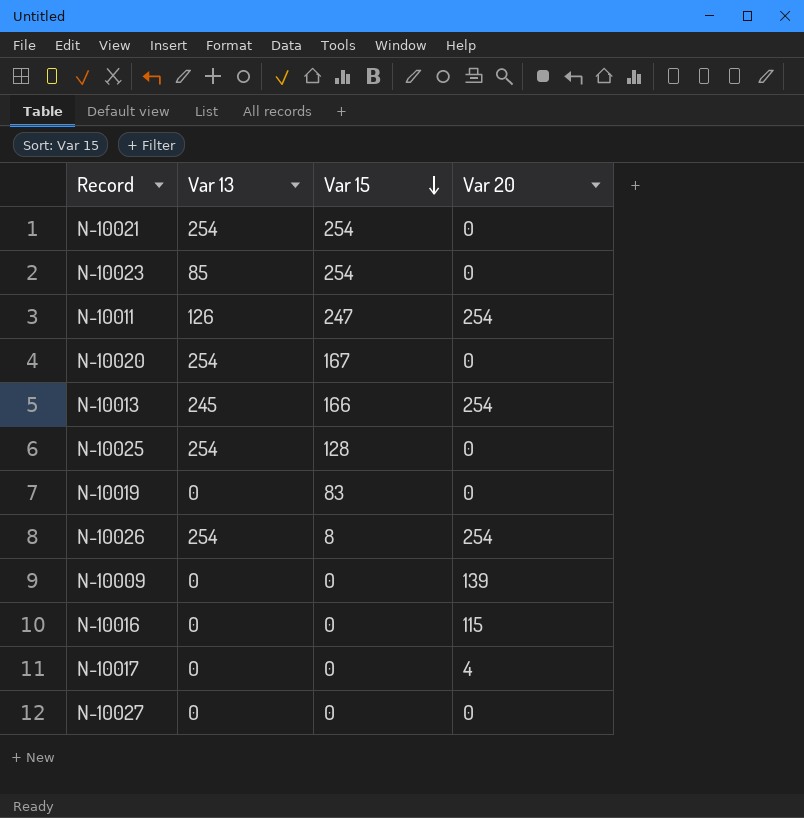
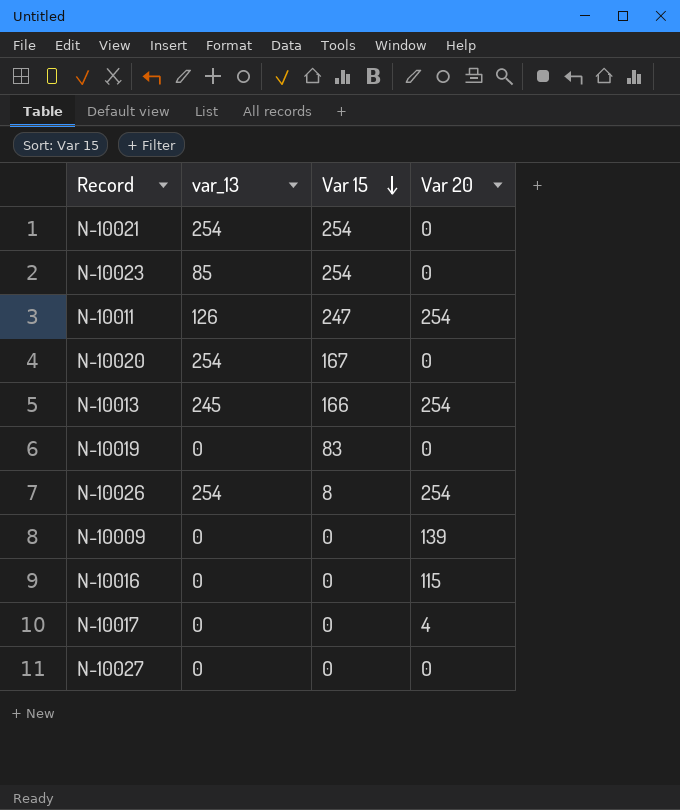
column name: Var 13 -> var_13
row N-10025: 254 | 128 | 0 -> none

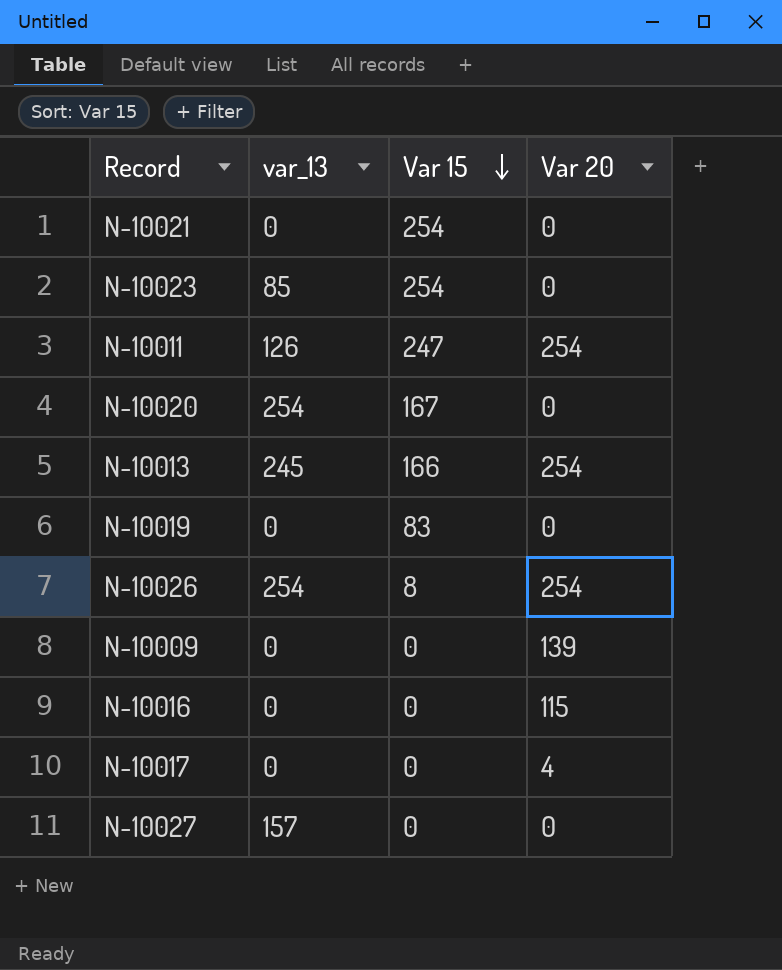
N-10021 | var_13: 254 -> 0
N-10027 | var_13: 0 -> 157

